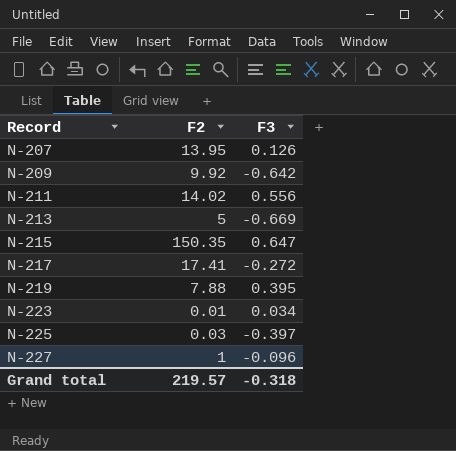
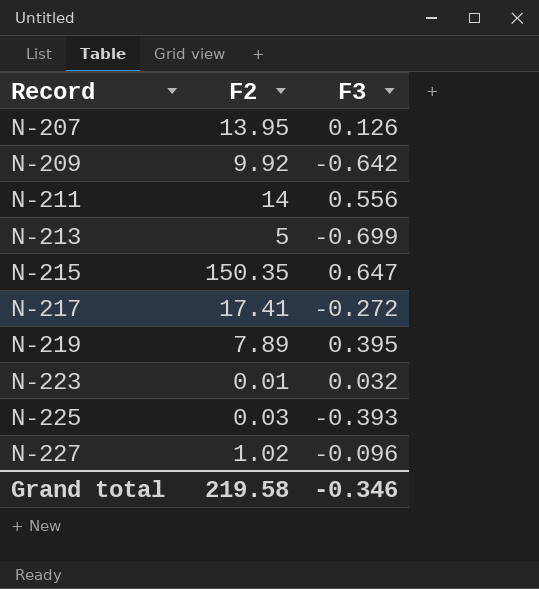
N-211 | F2: 14.02 -> 14
N-213 | F3: -0.669 -> -0.699
N-219 | F2: 7.88 -> 7.89
N-223 | F3: 0.034 -> 0.032
N-225 | F3: -0.397 -> -0.393
N-227 | F2: 1 -> 1.02
Grand total | F2: 219.57 -> 219.58
Grand total | F3: -0.318 -> -0.346

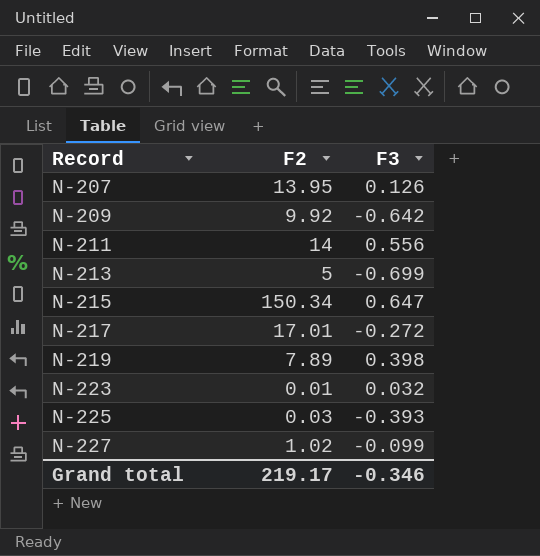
N-215 | F2: 150.35 -> 150.34
N-217 | F2: 17.41 -> 17.01
N-219 | F3: 0.395 -> 0.398
N-227 | F3: -0.096 -> -0.099
Grand total | F2: 219.58 -> 219.17

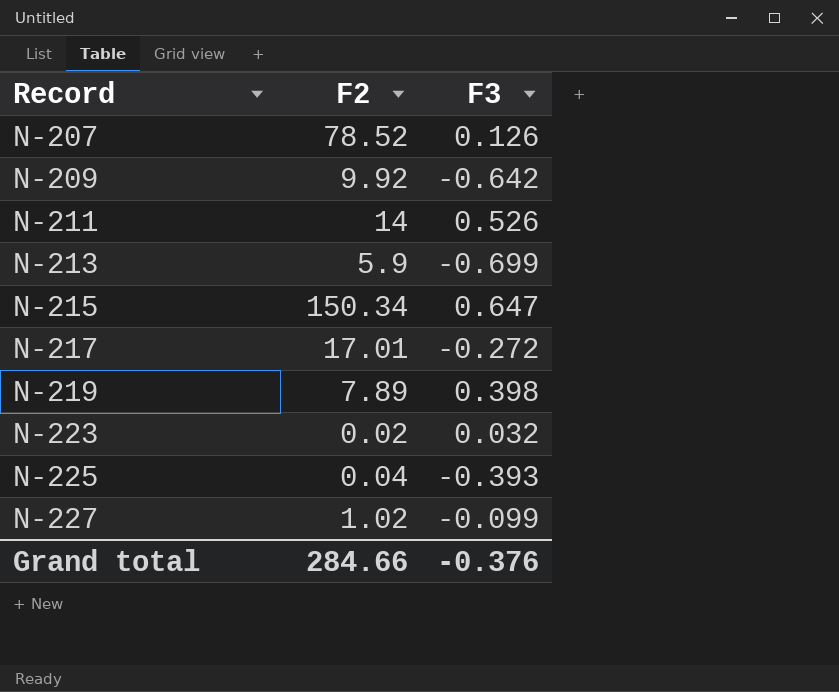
N-207 | F2: 13.95 -> 78.52
N-211 | F3: 0.556 -> 0.526
N-213 | F2: 5 -> 5.9
N-223 | F2: 0.01 -> 0.02
N-225 | F2: 0.03 -> 0.04
Grand total | F2: 219.17 -> 284.66
Grand total | F3: -0.346 -> -0.376

